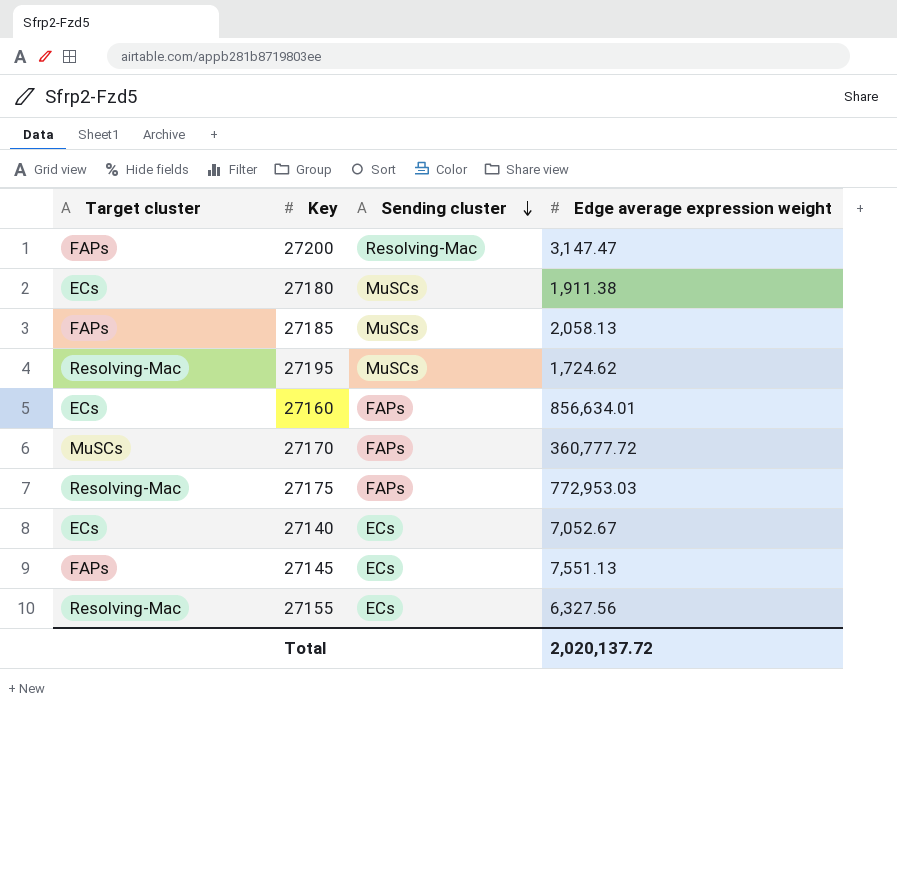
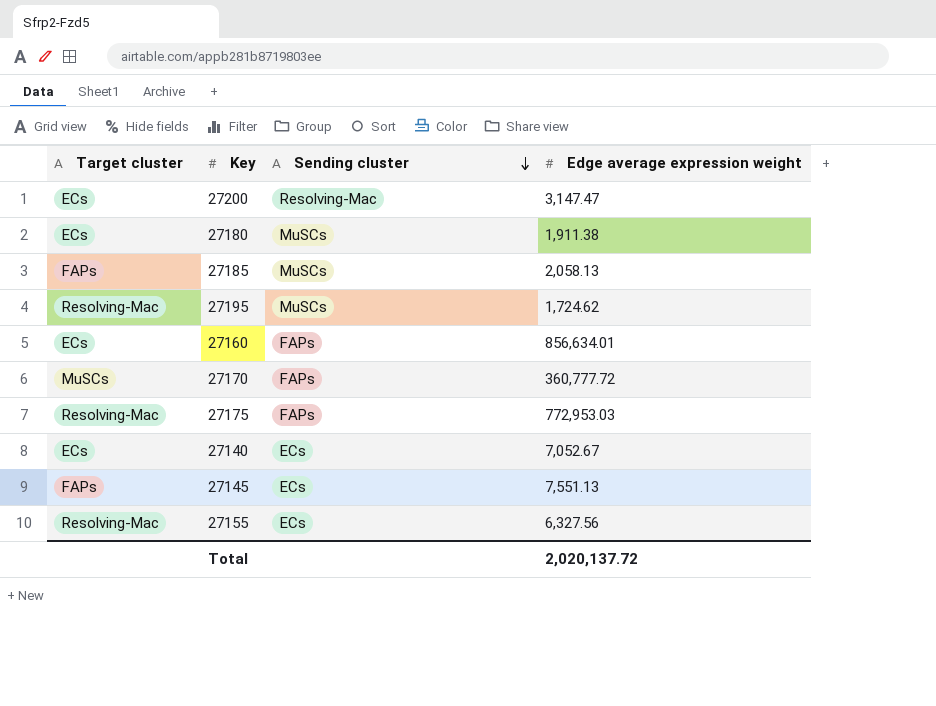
27200 | Target cluster: FAPs -> ECs

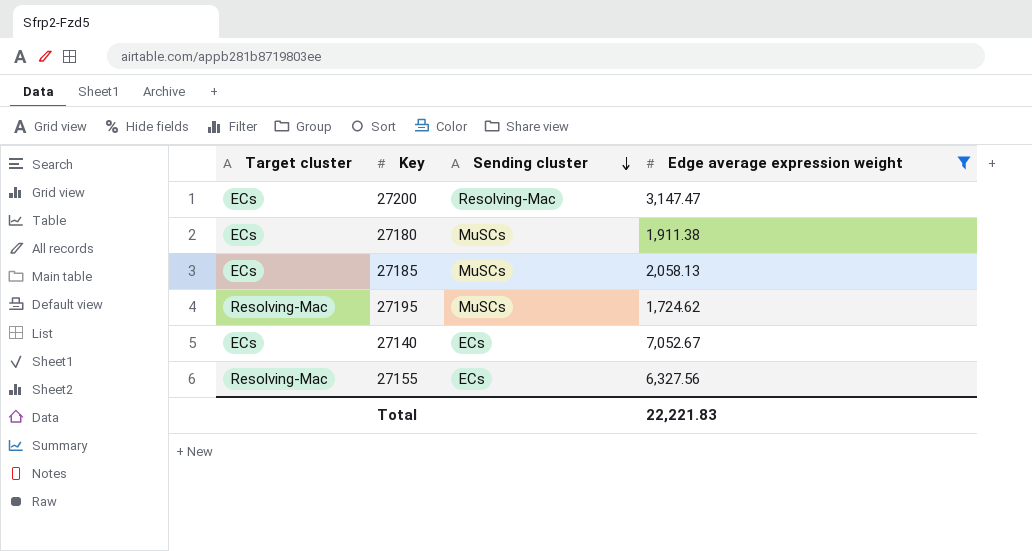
filter: none -> Edge average expression weight <= 7,052.67
27185 | Target cluster: FAPs -> ECs
Total | Edge average expression weight: 2,020,137.72 -> 22,221.83

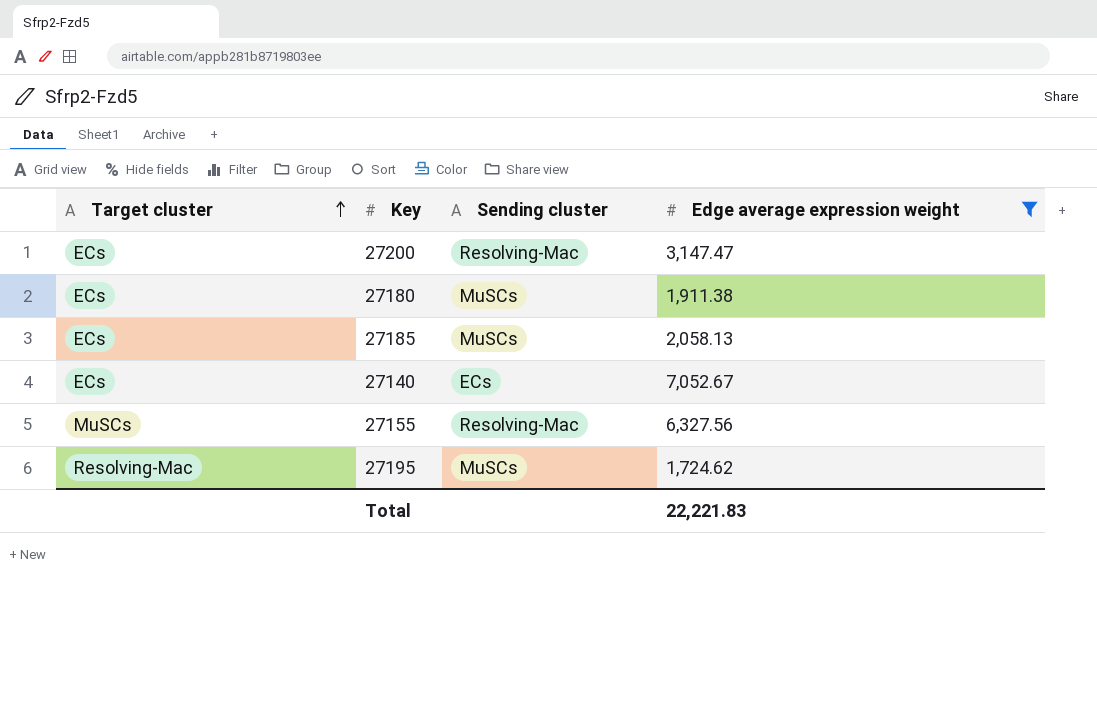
row order: Sending cluster descending -> Target cluster ascending
27155 | Target cluster: Resolving-Mac -> MuSCs
27155 | Sending cluster: ECs -> Resolving-Mac

